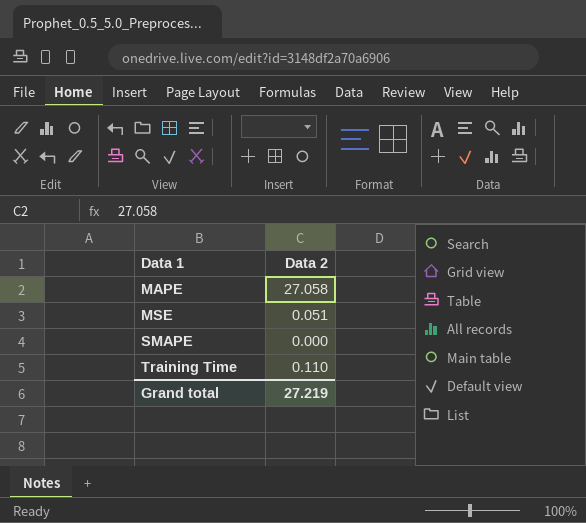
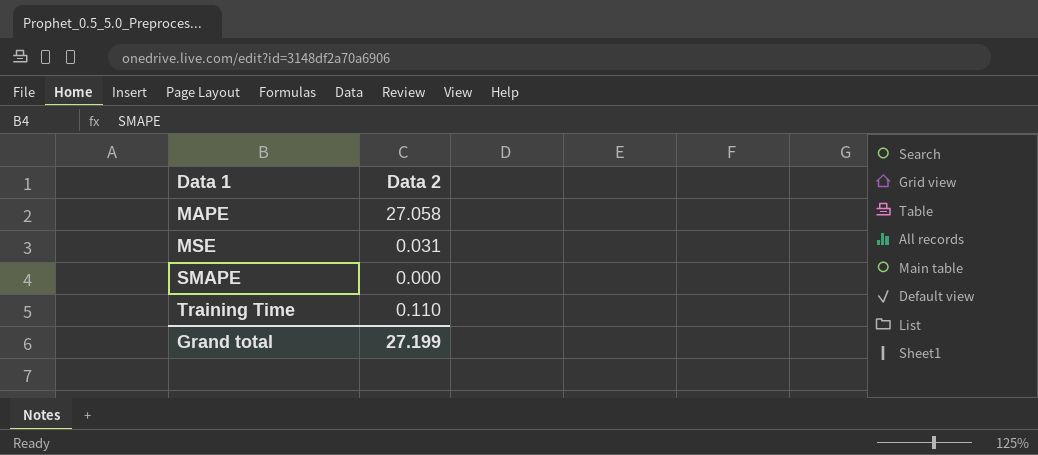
MSE | Data 2: 0.051 -> 0.031
Grand total | Data 2: 27.219 -> 27.199

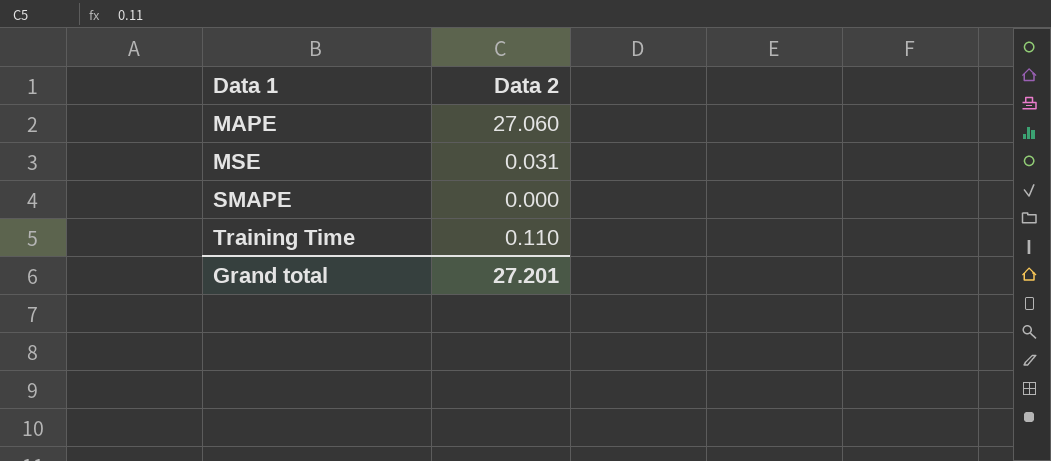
MAPE | Data 2: 27.058 -> 27.060
Grand total | Data 2: 27.199 -> 27.201

